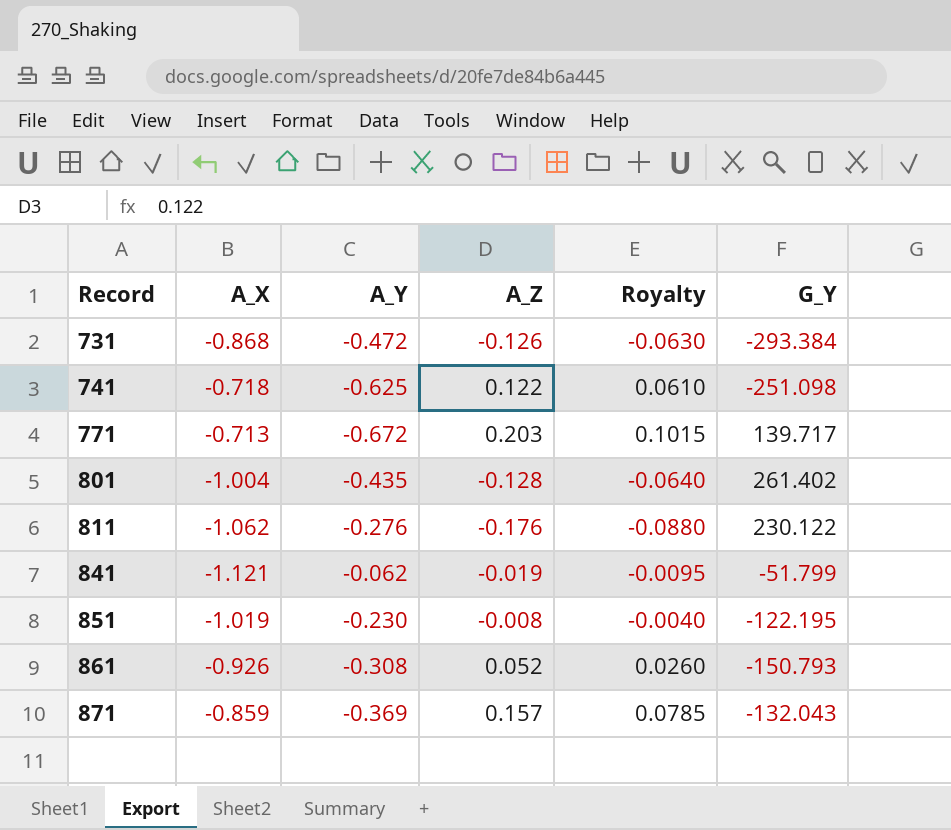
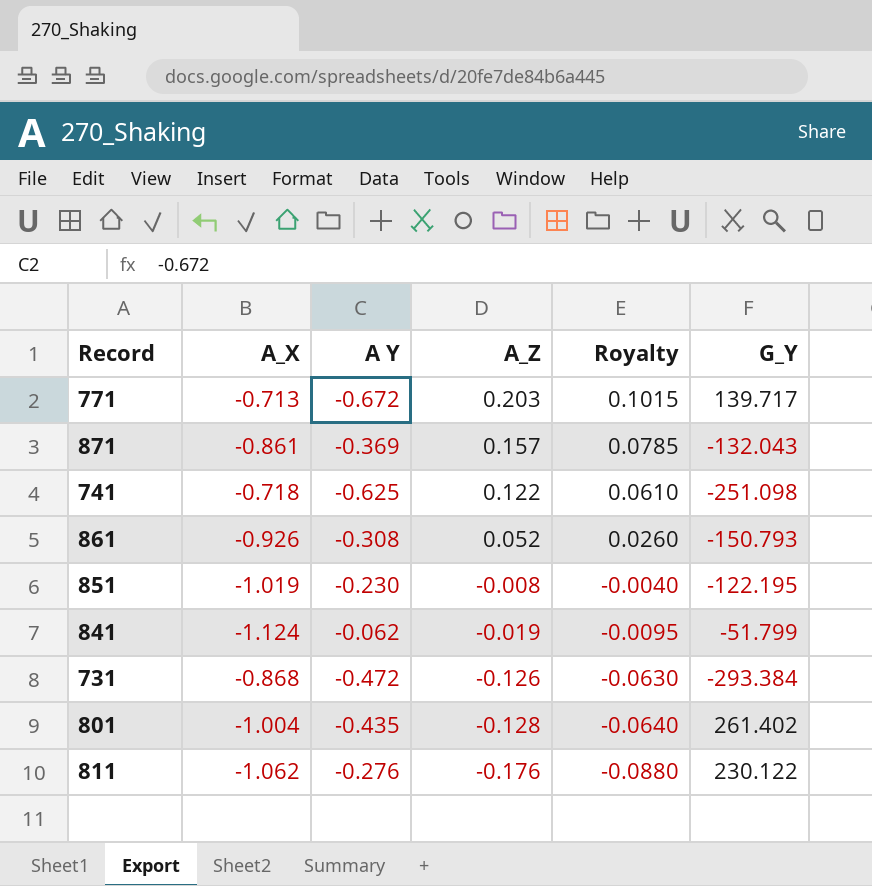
row order: Record ascending -> A_Z descending
column name: A_Y -> A Y
871 | A_X: -0.859 -> -0.861
841 | A_X: -1.121 -> -1.124

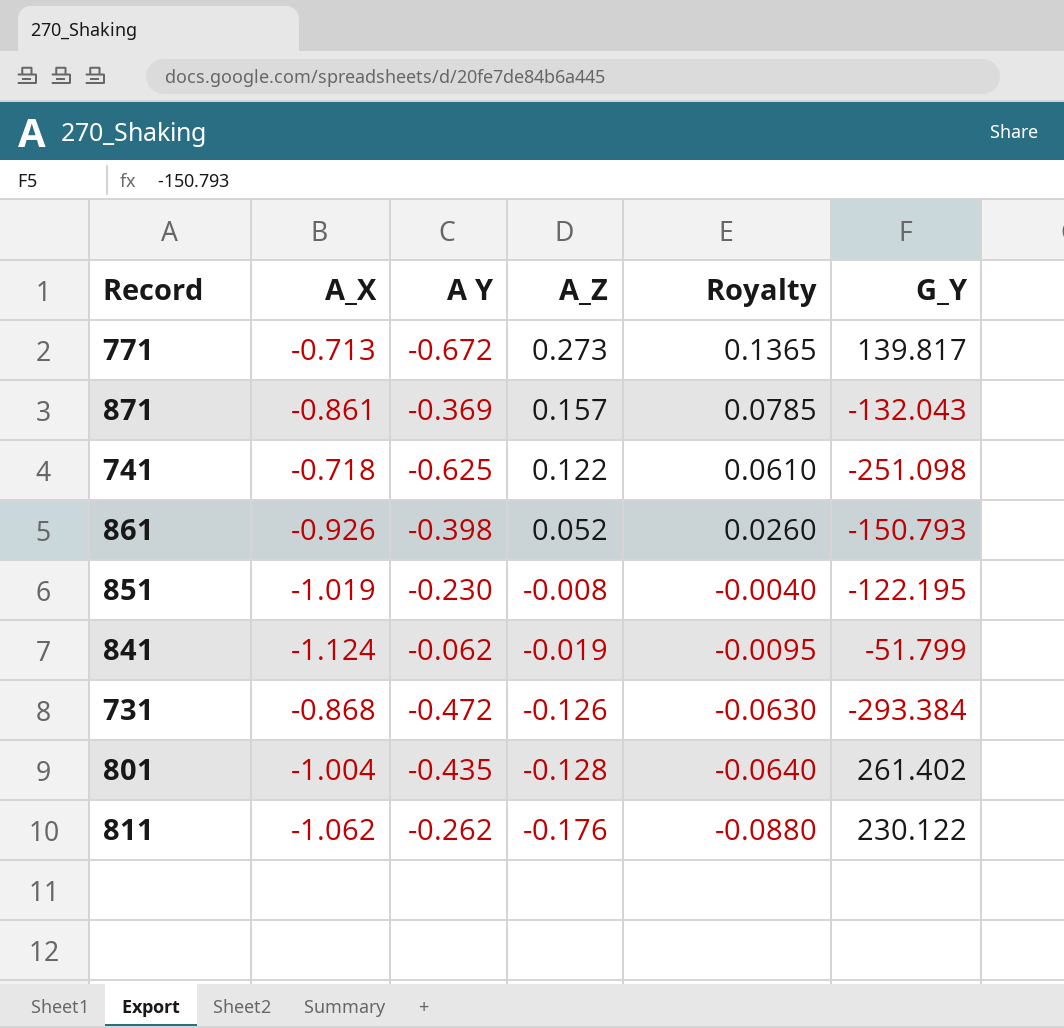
771 | A_Z: 0.203 -> 0.273
771 | Royalty: 0.1015 -> 0.1365
771 | G_Y: 139.717 -> 139.817
861 | A Y: -0.308 -> -0.398
811 | A Y: -0.276 -> -0.262

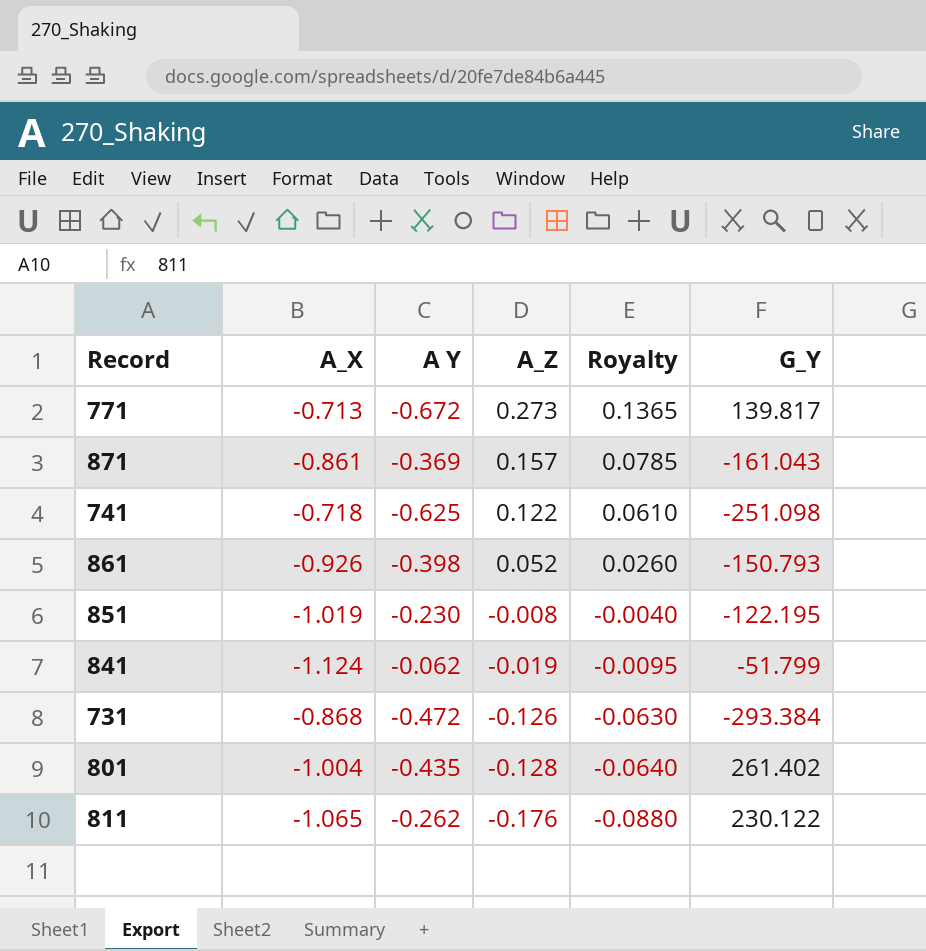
871 | G_Y: -132.043 -> -161.043
811 | A_X: -1.062 -> -1.065

